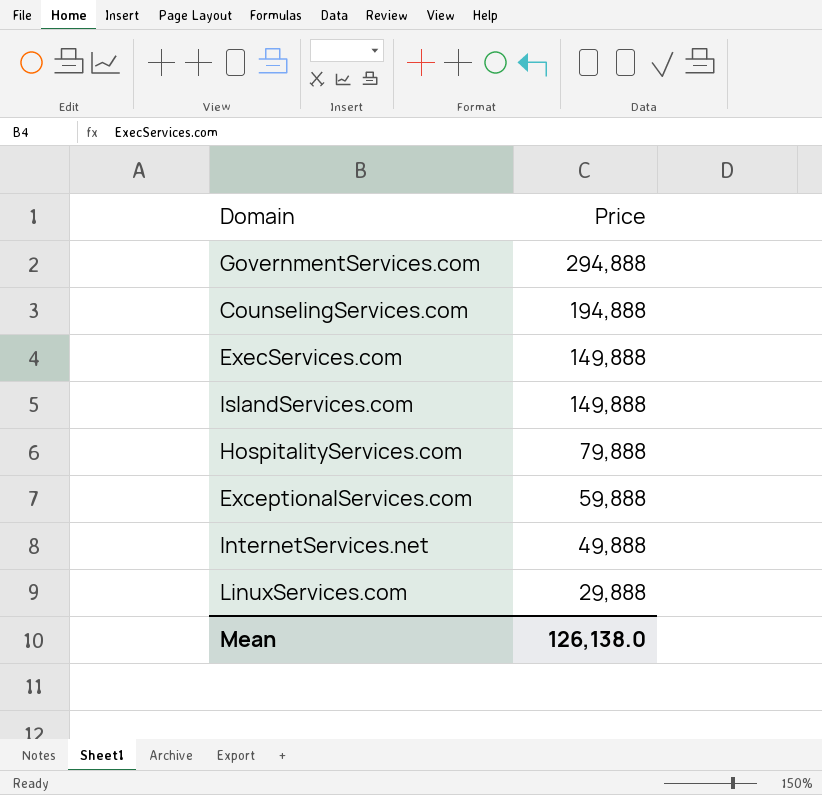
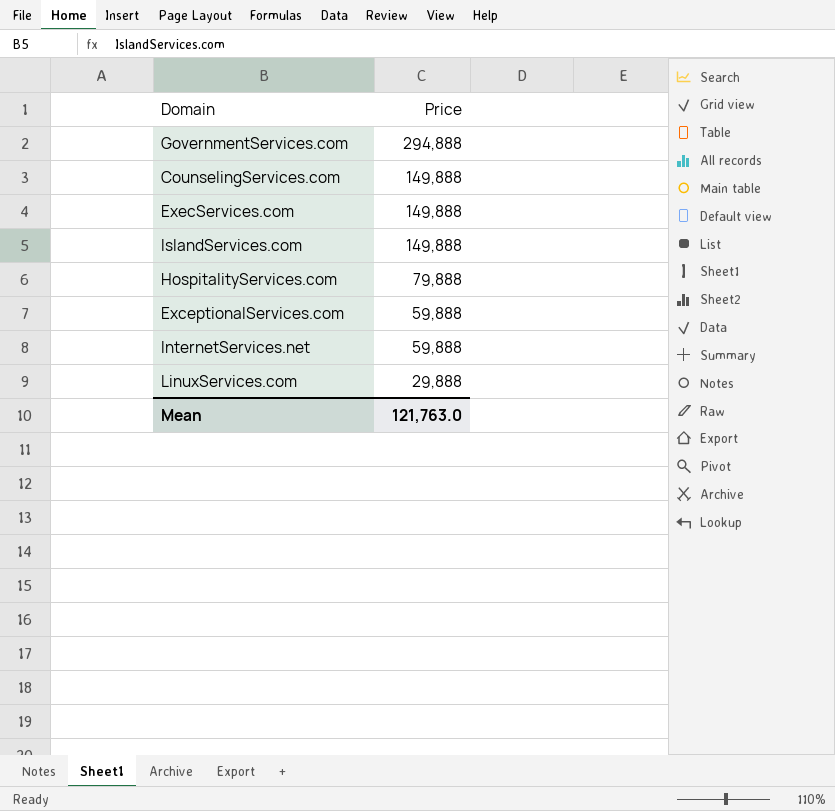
CounselingServices.com | Price: 194,888 -> 149,888
InternetServices.net | Price: 49,888 -> 59,888
Mean | Price: 126,138.0 -> 121,763.0

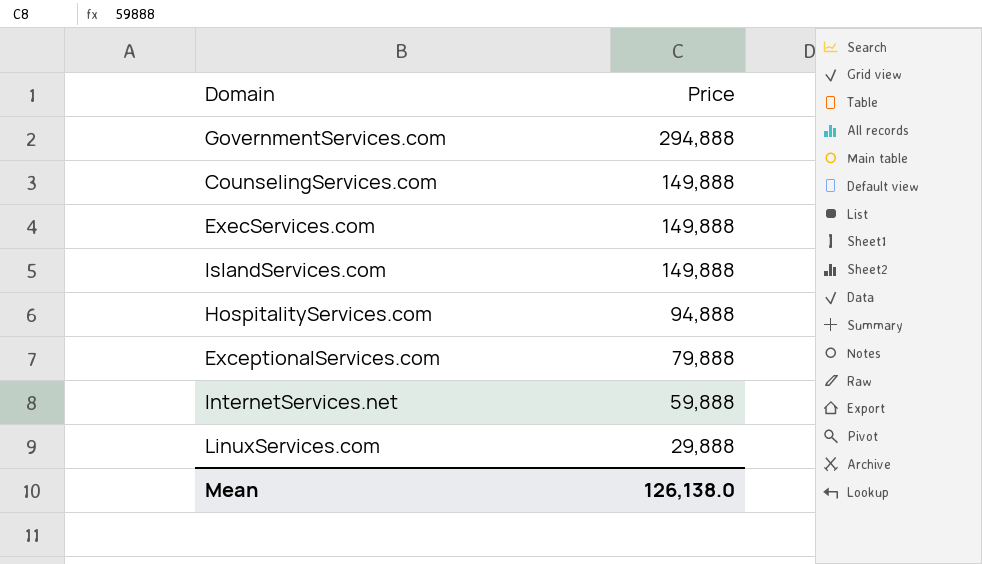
HospitalityServices.com | Price: 79,888 -> 94,888
ExceptionalServices.com | Price: 59,888 -> 79,888
Mean | Price: 121,763.0 -> 126,138.0

